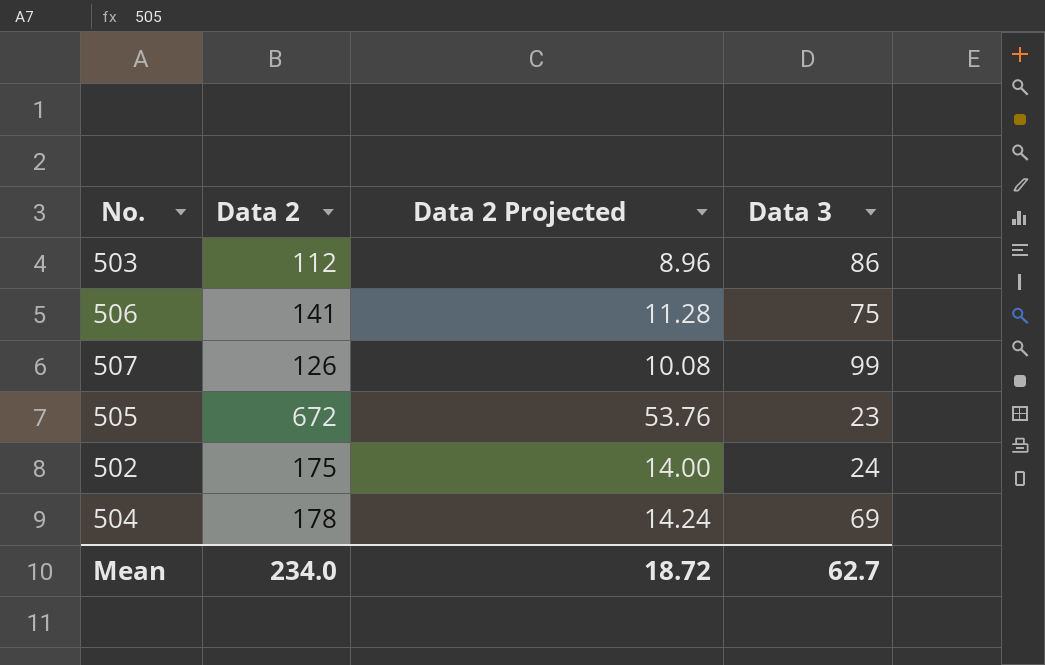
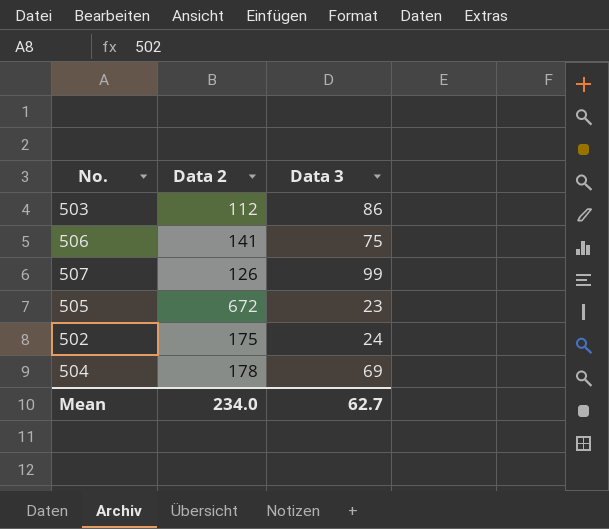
column Data 2 Projected | formula: [Data 2] * 0.08 -> none

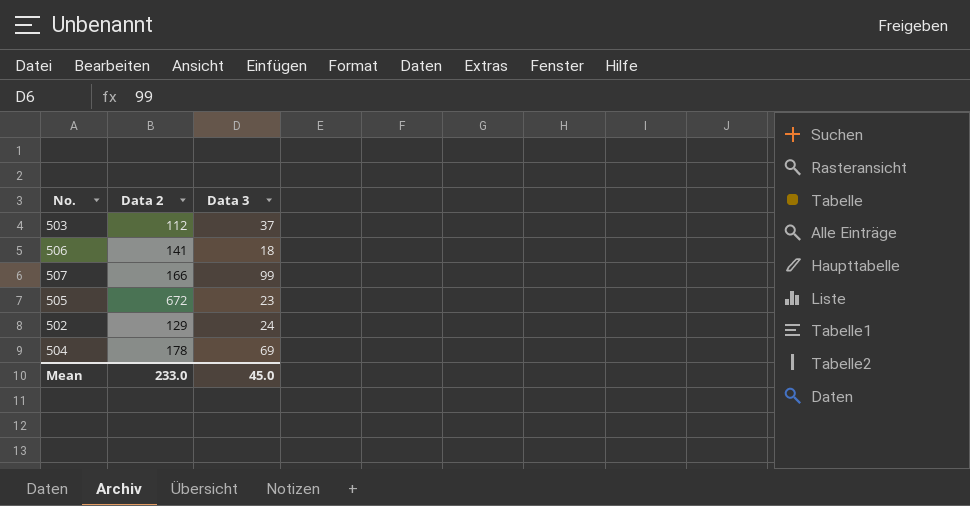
503 | Data 3: 86 -> 37
506 | Data 3: 75 -> 18
507 | Data 2: 126 -> 166
502 | Data 2: 175 -> 129
Mean | Data 2: 234.0 -> 233.0
Mean | Data 3: 62.7 -> 45.0

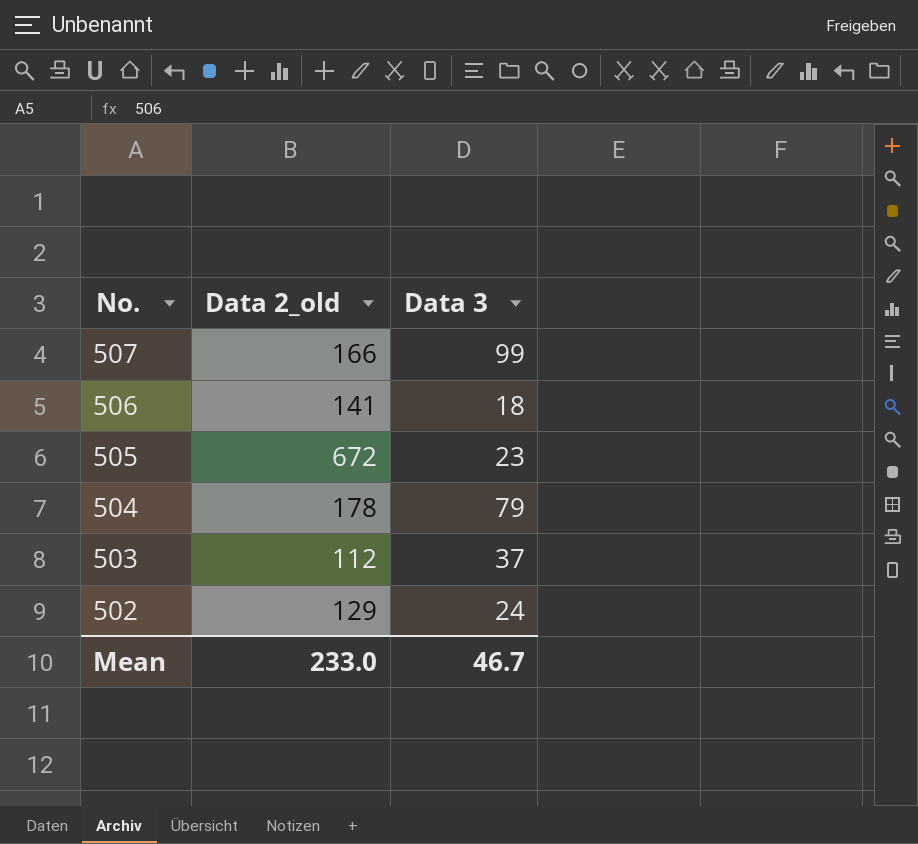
row order: none -> No. descending
column name: Data 2 -> Data 2_old
504 | Data 3: 69 -> 79
Mean | Data 3: 45.0 -> 46.7

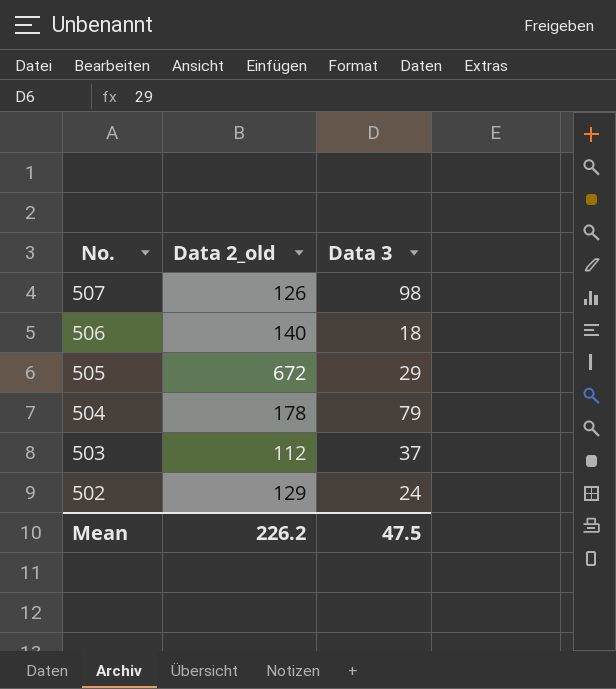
507 | Data 2_old: 166 -> 126
507 | Data 3: 99 -> 98
506 | Data 2_old: 141 -> 140
505 | Data 3: 23 -> 29
Mean | Data 2_old: 233.0 -> 226.2
Mean | Data 3: 46.7 -> 47.5

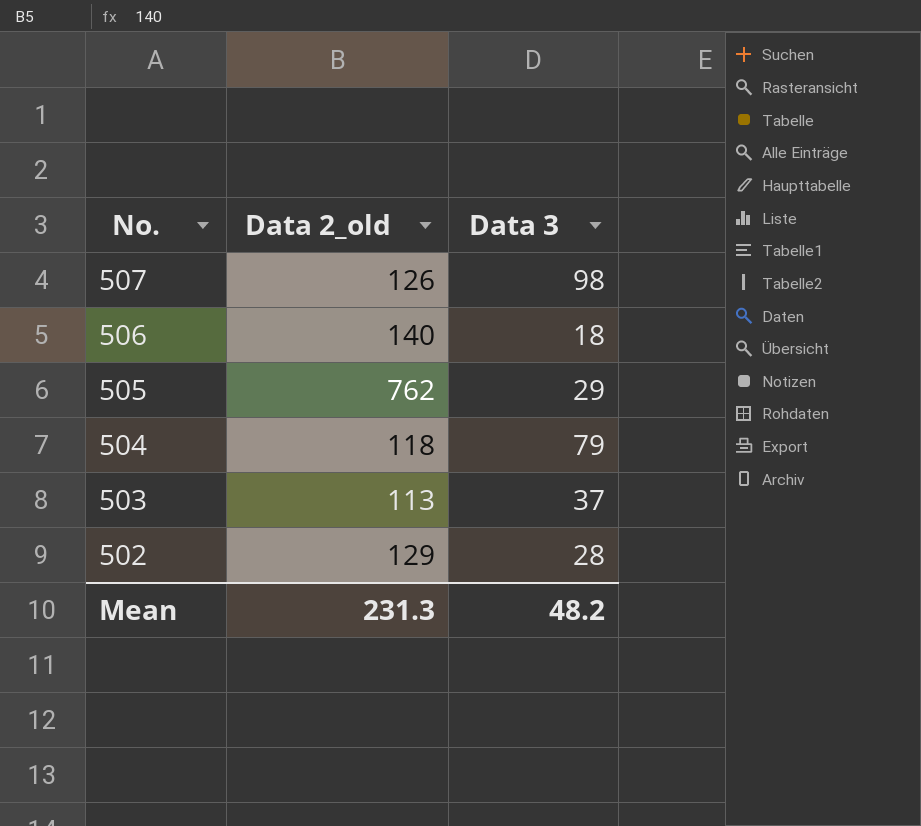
505 | Data 2_old: 672 -> 762
504 | Data 2_old: 178 -> 118
503 | Data 2_old: 112 -> 113
502 | Data 3: 24 -> 28
Mean | Data 2_old: 226.2 -> 231.3
Mean | Data 3: 47.5 -> 48.2

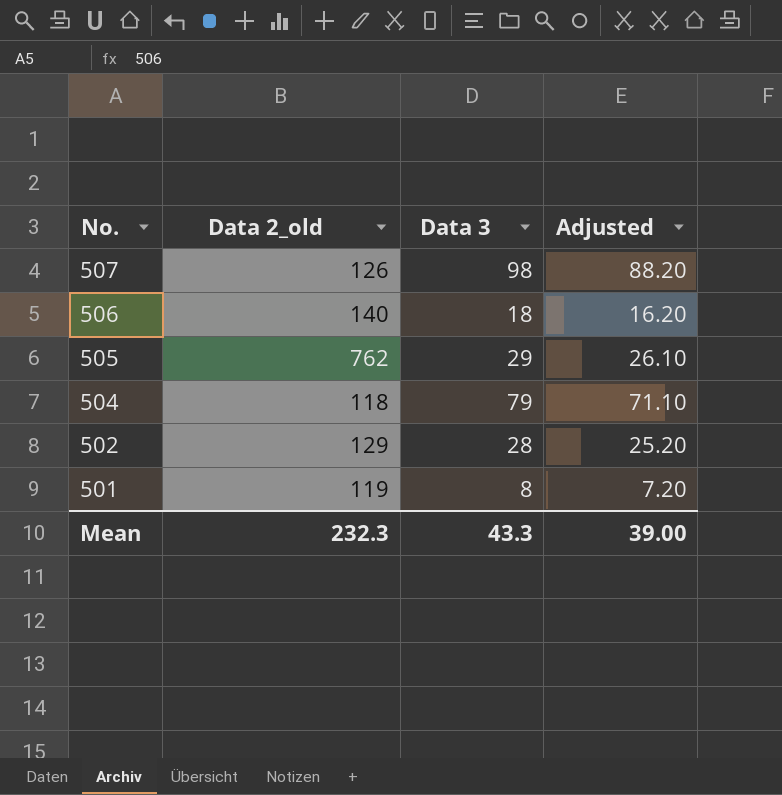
column Adjusted | formula: none -> [Data 3] * 0.9
row 503: 113 | 37 -> none
row 501: none -> 119 | 8 | 7.20
Mean | Data 2_old: 231.3 -> 232.3
Mean | Data 3: 48.2 -> 43.3

